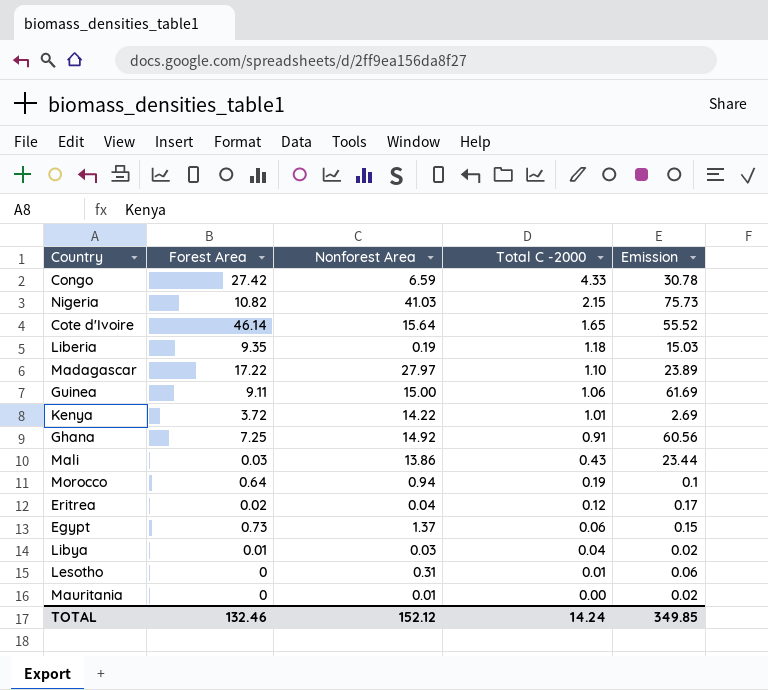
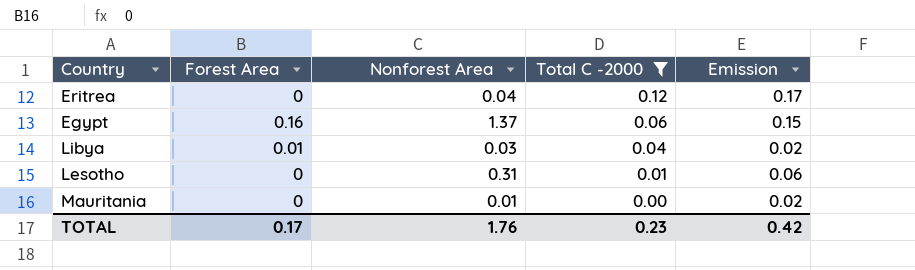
filter: none -> Total C -2000 <= 0.12
Eritrea | Forest Area: 0.02 -> 0
Egypt | Forest Area: 0.73 -> 0.16
TOTAL | Forest Area: 132.46 -> 0.17
TOTAL | Nonforest Area: 152.12 -> 1.76
TOTAL | Total C -2000: 14.24 -> 0.23
TOTAL | Emission: 349.85 -> 0.42

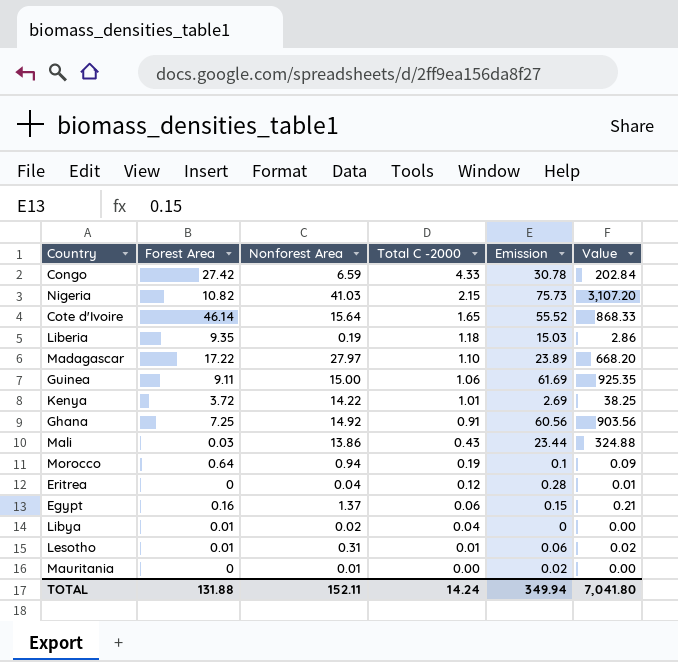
filter: Total C -2000 <= 0.12 -> none
column Value | formula: none -> [Nonforest Area] * [Emission]
Eritrea | Emission: 0.17 -> 0.28
Libya | Nonforest Area: 0.03 -> 0.02
Libya | Emission: 0.02 -> 0
Lesotho | Forest Area: 0 -> 0.01
TOTAL | Forest Area: 0.17 -> 131.88
TOTAL | Nonforest Area: 1.76 -> 152.11
TOTAL | Total C -2000: 0.23 -> 14.24
TOTAL | Emission: 0.42 -> 349.94

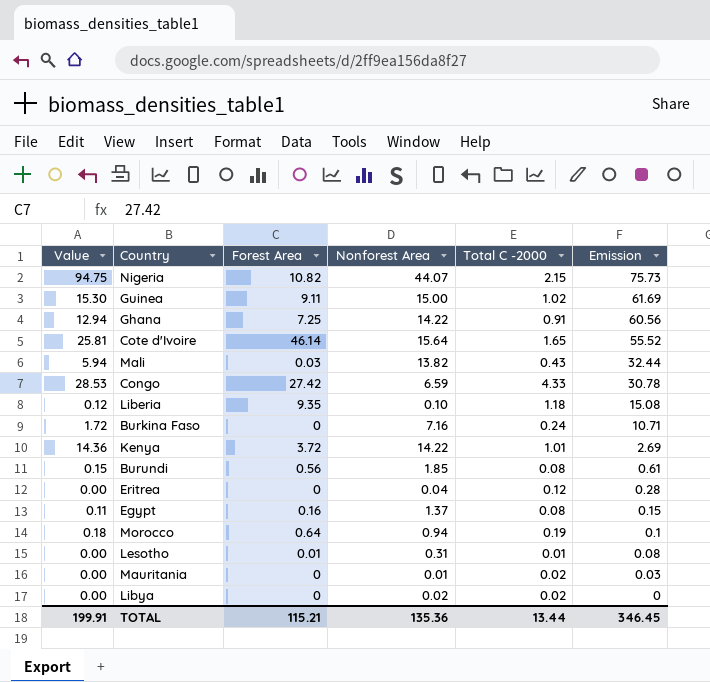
row order: Total C -2000 descending -> Emission descending
column Value | formula: [Nonforest Area] * [Emission] -> [Nonforest Area] * [Total C -2000]
column Value | position: 6 -> 1
row Madagascar: 17.22 | 27.97 | 1.10 | 23.89 | 668.20 -> none
Nigeria | Nonforest Area: 41.03 -> 44.07
Guinea | Total C -2000: 1.06 -> 1.02
Ghana | Nonforest Area: 14.92 -> 14.22
Mali | Nonforest Area: 13.86 -> 13.82
Mali | Emission: 23.44 -> 32.44
Liberia | Nonforest Area: 0.19 -> 0.10
Liberia | Emission: 15.03 -> 15.08
row Burkina Faso: none -> 1.72 | 0 | 7.16 | 0.24 | 10.71
row Burundi: none -> 0.15 | 0.56 | 1.85 | 0.08 | 0.61
Egypt | Total C -2000: 0.06 -> 0.08
Lesotho | Emission: 0.06 -> 0.08
Mauritania | Total C -2000: 0.00 -> 0.02
Mauritania | Emission: 0.02 -> 0.03
Libya | Forest Area: 0.01 -> 0
Libya | Total C -2000: 0.04 -> 0.02
TOTAL | Value: 7,041.80 -> 199.91
TOTAL | Forest Area: 131.88 -> 115.21
TOTAL | Nonforest Area: 152.11 -> 135.36
TOTAL | Total C -2000: 14.24 -> 13.44
TOTAL | Emission: 349.94 -> 346.45

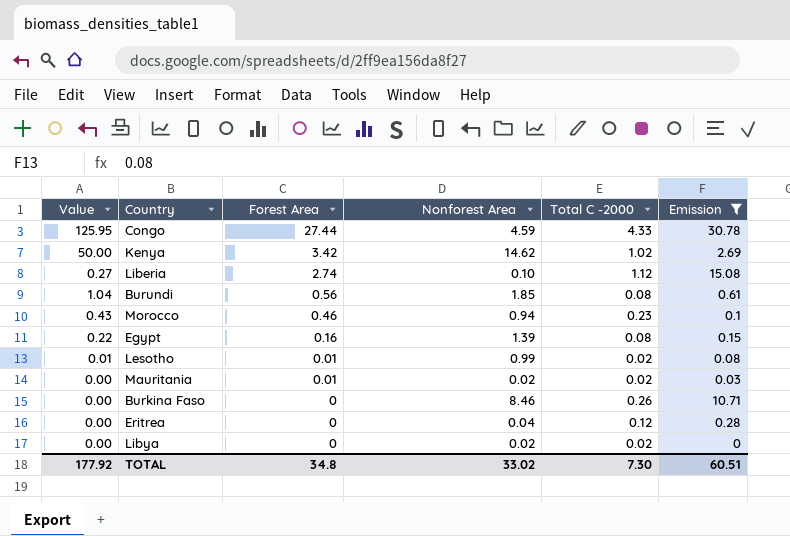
filter: none -> Emission <= 30.78
row order: Emission descending -> Forest Area descending
column Value | formula: [Nonforest Area] * [Total C -2000] -> [Forest Area] * [Nonforest Area]
Congo | Forest Area: 27.42 -> 27.44
Congo | Nonforest Area: 6.59 -> 4.59
Kenya | Forest Area: 3.72 -> 3.42
Kenya | Nonforest Area: 14.22 -> 14.62
Kenya | Total C -2000: 1.01 -> 1.02
Liberia | Forest Area: 9.35 -> 2.74
Liberia | Total C -2000: 1.18 -> 1.12
Morocco | Forest Area: 0.64 -> 0.46
Morocco | Total C -2000: 0.19 -> 0.23
Egypt | Nonforest Area: 1.37 -> 1.39
Lesotho | Nonforest Area: 0.31 -> 0.99
Lesotho | Total C -2000: 0.01 -> 0.02
Mauritania | Forest Area: 0 -> 0.01
Mauritania | Nonforest Area: 0.01 -> 0.02
Burkina Faso | Nonforest Area: 7.16 -> 8.46
Burkina Faso | Total C -2000: 0.24 -> 0.26
TOTAL | Value: 199.91 -> 177.92
TOTAL | Forest Area: 115.21 -> 34.8
TOTAL | Nonforest Area: 135.36 -> 33.02
TOTAL | Total C -2000: 13.44 -> 7.30
TOTAL | Emission: 346.45 -> 60.51

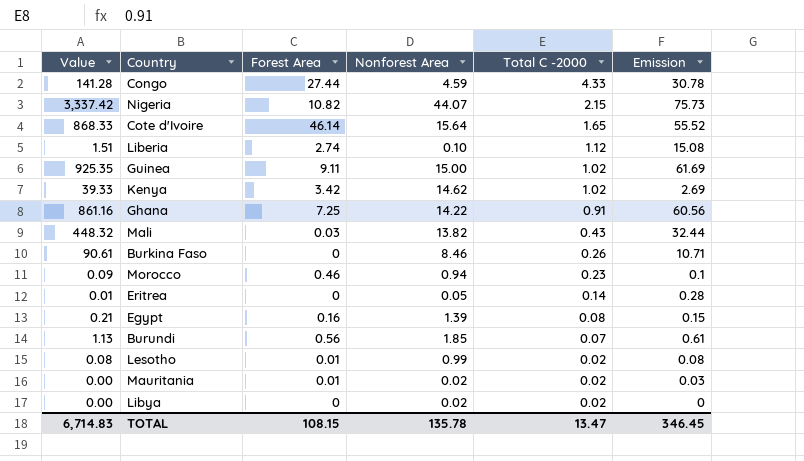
filter: Emission <= 30.78 -> none
row order: Forest Area descending -> Total C -2000 descending
column Value | formula: [Forest Area] * [Nonforest Area] -> [Nonforest Area] * [Emission]
Eritrea | Nonforest Area: 0.04 -> 0.05
Eritrea | Total C -2000: 0.12 -> 0.14
Burundi | Total C -2000: 0.08 -> 0.07
TOTAL | Value: 177.92 -> 6,714.83
TOTAL | Forest Area: 34.8 -> 108.15
TOTAL | Nonforest Area: 33.02 -> 135.78
TOTAL | Total C -2000: 7.30 -> 13.47
TOTAL | Emission: 60.51 -> 346.45

